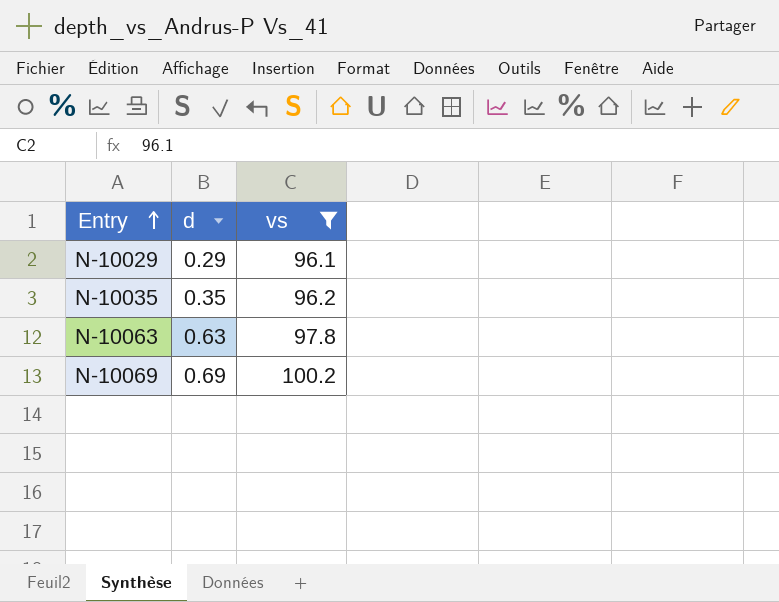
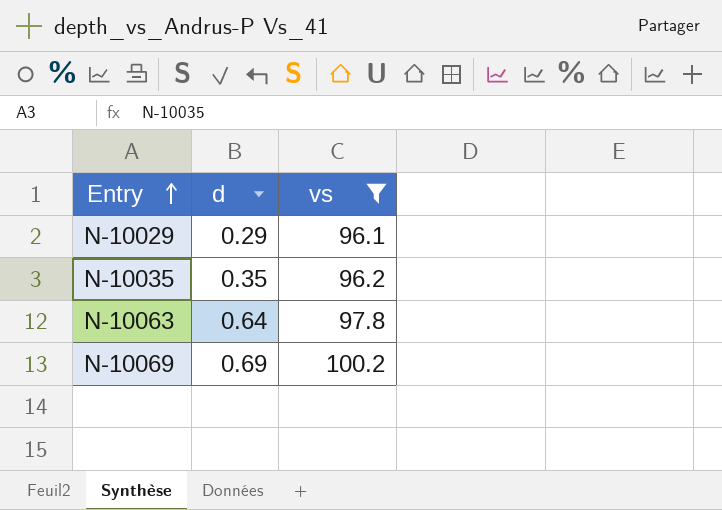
N-10063 | d: 0.63 -> 0.64

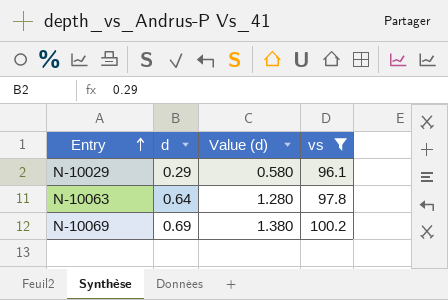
column Value (d) | formula: none -> [d] * 2
row N-10035: 0.35 | 96.2 -> none

